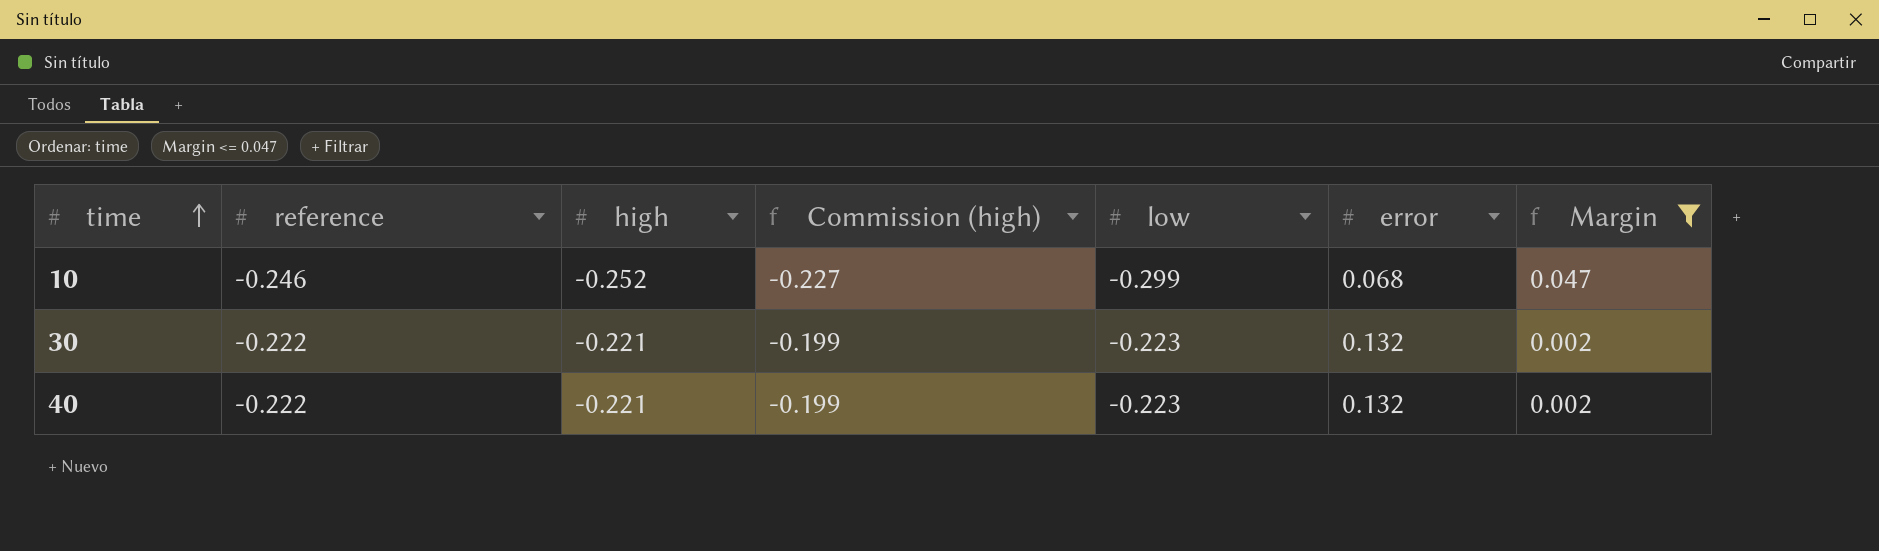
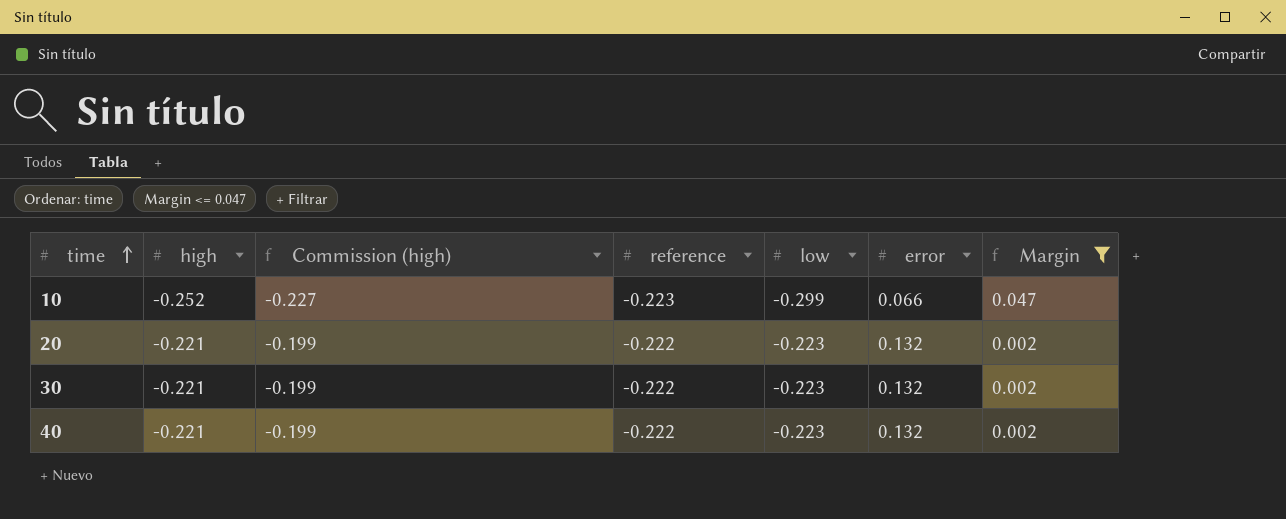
column reference | position: 2 -> 4
10 | reference: -0.246 -> -0.223
10 | error: 0.068 -> 0.066
row 20: none -> -0.221 | -0.199 | -0.222 | -0.223 | 0.132 | 0.002

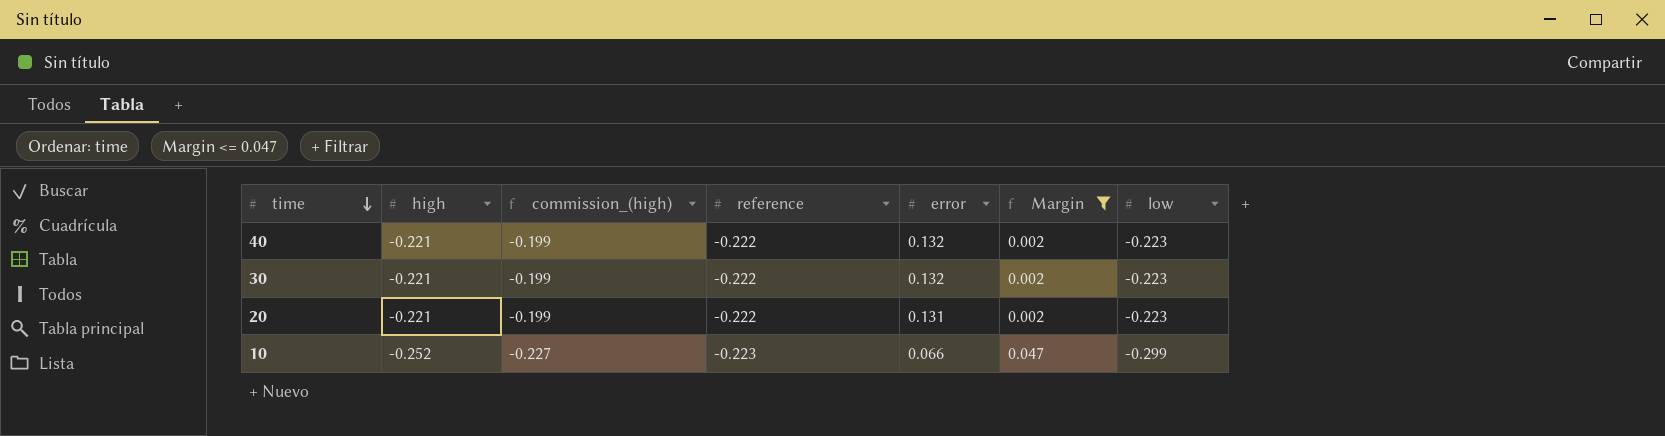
row order: time ascending -> time descending
column name: Commission (high) -> commission_(high)
column low | position: 5 -> 7
20 | error: 0.132 -> 0.131

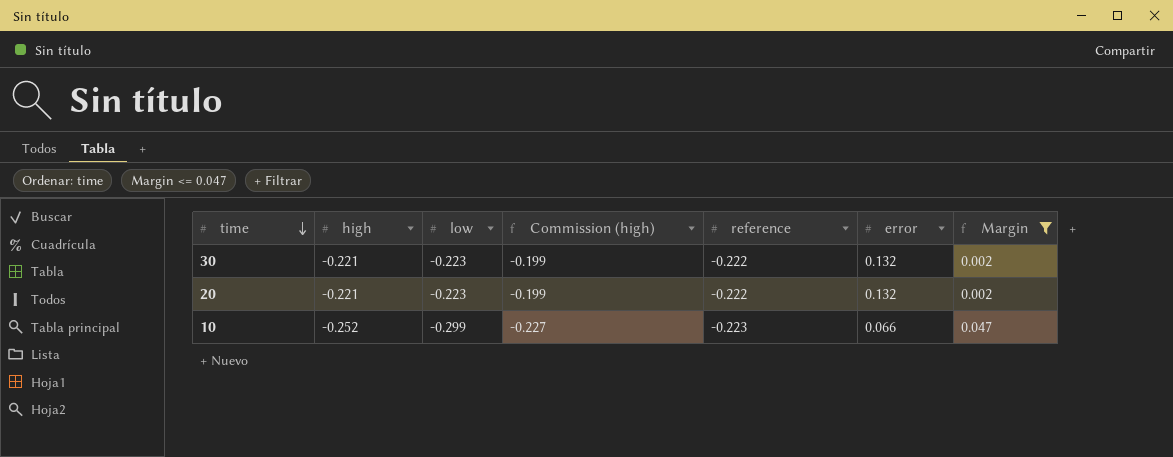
column low | position: 7 -> 3
column name: commission_(high) -> Commission (high)
row 40: -0.221 | -0.199 | -0.222 | 0.132 | 0.002 | -0.223 -> none
20 | error: 0.131 -> 0.132

